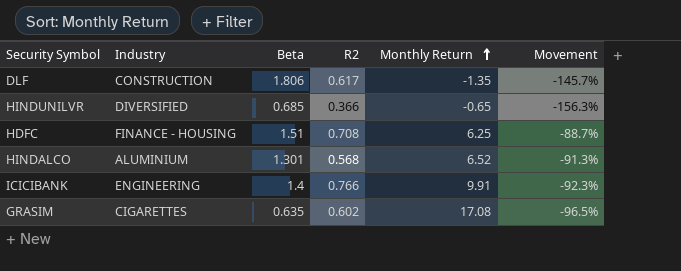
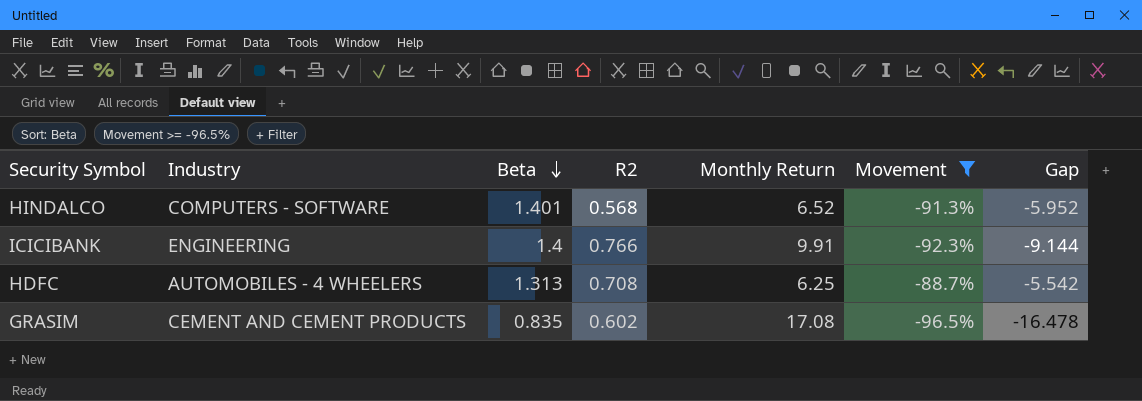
filter: none -> Movement >= -96.5%
row order: Monthly Return ascending -> Beta descending
column Gap | formula: none -> [R2] - [Monthly Return]
HINDALCO | Industry: ALUMINIUM -> COMPUTERS - SOFTWARE
HINDALCO | Beta: 1.301 -> 1.401
HDFC | Industry: FINANCE - HOUSING -> AUTOMOBILES - 4 WHEELERS
HDFC | Beta: 1.51 -> 1.313
GRASIM | Industry: CIGARETTES -> CEMENT AND CEMENT PRODUCTS
GRASIM | Beta: 0.635 -> 0.835

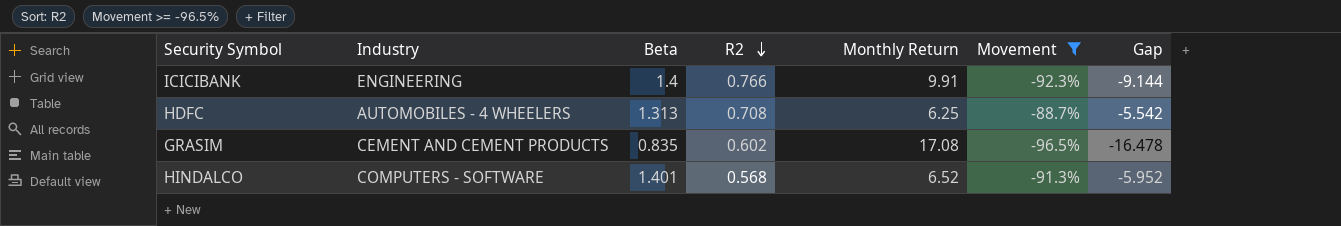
row order: Beta descending -> R2 descending

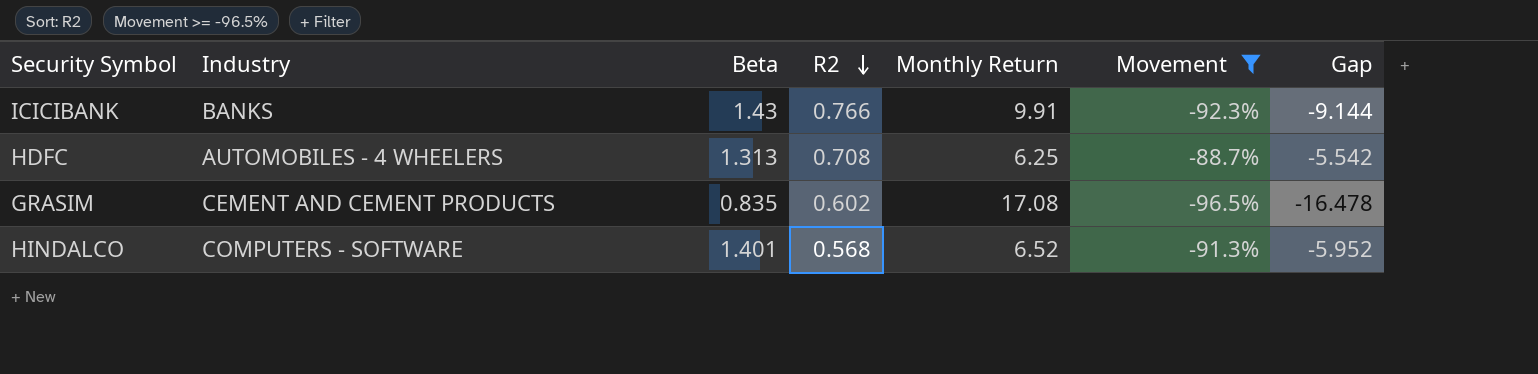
ICICIBANK | Industry: ENGINEERING -> BANKS
ICICIBANK | Beta: 1.4 -> 1.43

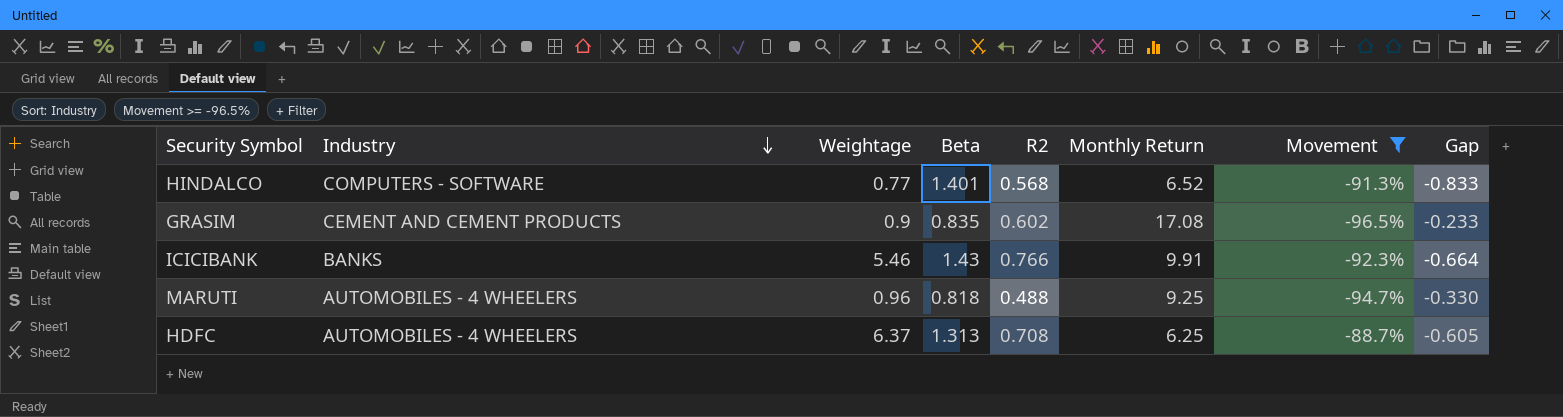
row order: R2 descending -> Industry descending
column Weightage | position: none -> 3
column Gap | formula: [R2] - [Monthly Return] -> [R2] - [Beta]
row MARUTI: none -> AUTOMOBILES - 4 WHEELERS | 0.96 | 0.818 | 0.488 | 9.25 | -94.7% | -0.330

